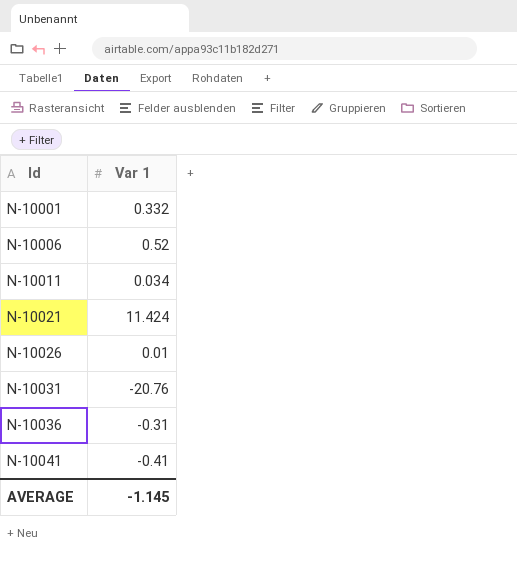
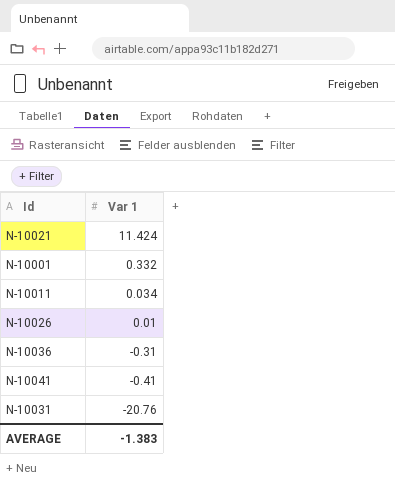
row order: Id ascending -> Var 1 descending
row N-10006: 0.52 -> none
AVERAGE | Var 1: -1.145 -> -1.383

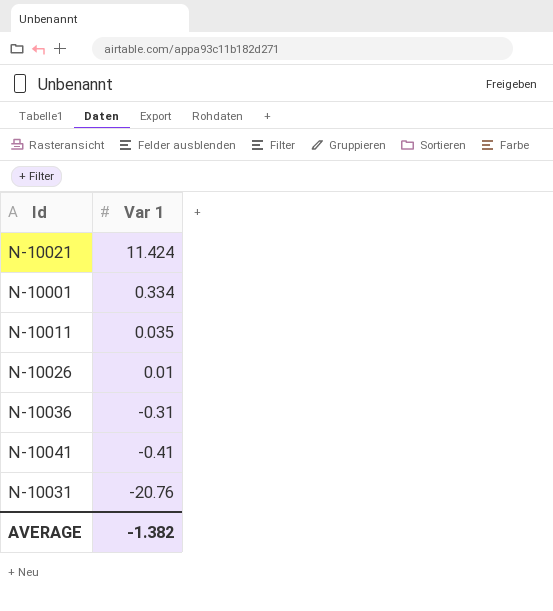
N-10001 | Var 1: 0.332 -> 0.334
N-10011 | Var 1: 0.034 -> 0.035
AVERAGE | Var 1: -1.383 -> -1.382

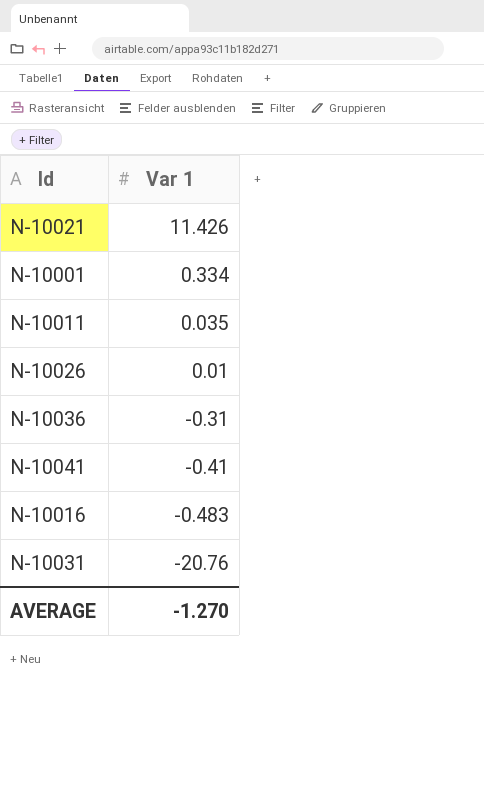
N-10021 | Var 1: 11.424 -> 11.426
row N-10016: none -> -0.483
AVERAGE | Var 1: -1.382 -> -1.270

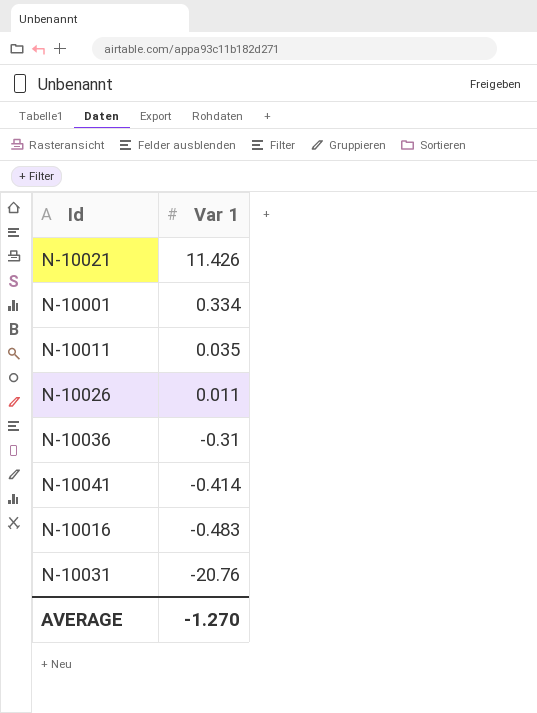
N-10026 | Var 1: 0.01 -> 0.011
N-10041 | Var 1: -0.41 -> -0.414

